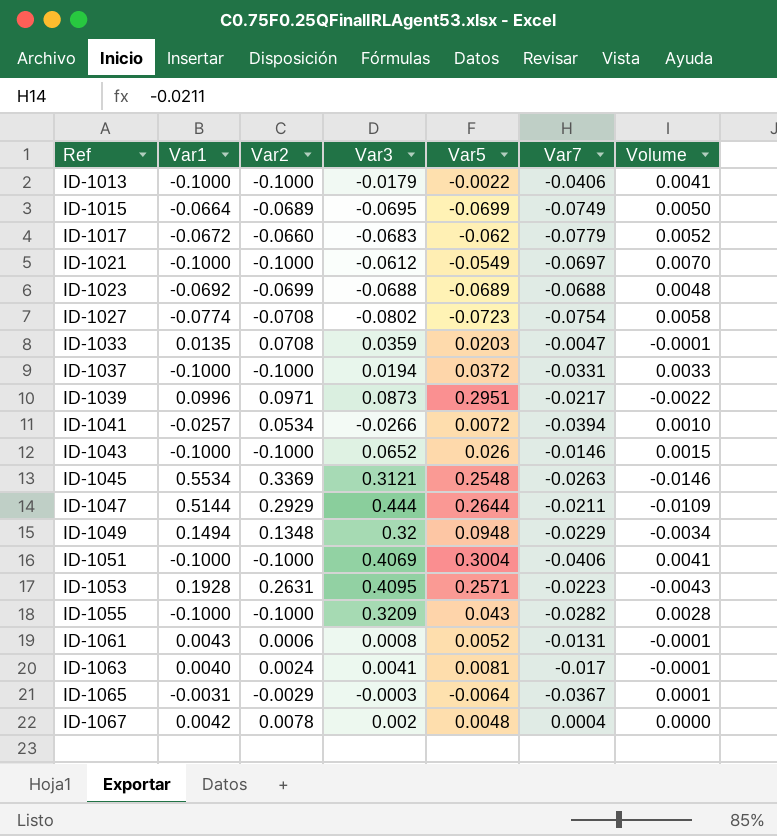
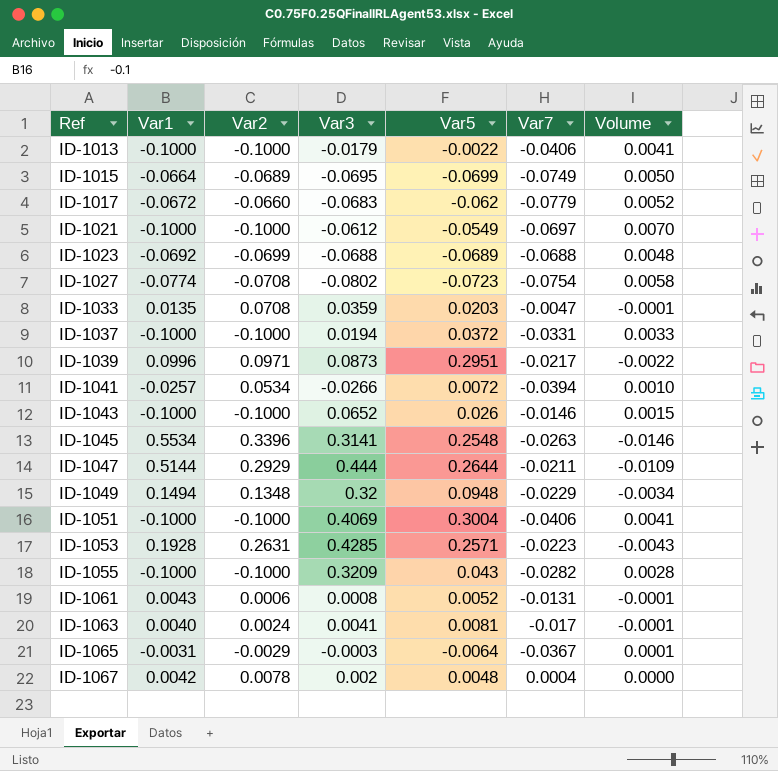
ID-1045 | Var2: 0.3369 -> 0.3396
ID-1045 | Var3: 0.3121 -> 0.3141
ID-1053 | Var3: 0.4095 -> 0.4285

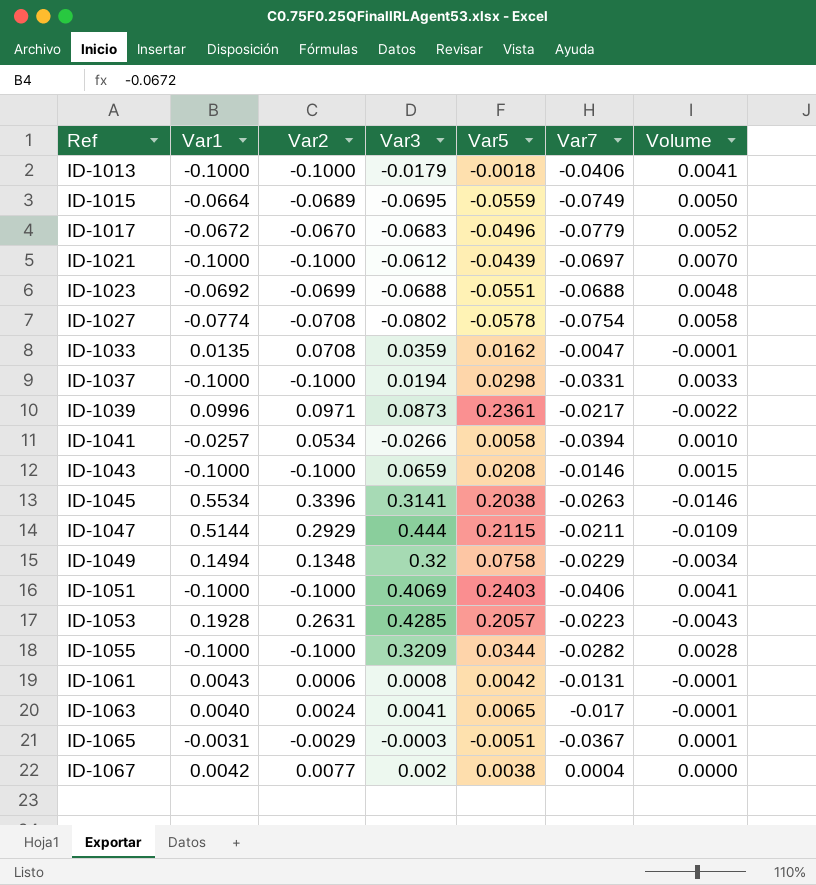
ID-1013 | Var5: -0.0022 -> -0.0018
ID-1015 | Var5: -0.0699 -> -0.0559
ID-1017 | Var2: -0.0660 -> -0.0670
ID-1017 | Var5: -0.062 -> -0.0496
ID-1021 | Var5: -0.0549 -> -0.0439
ID-1023 | Var5: -0.0689 -> -0.0551
ID-1027 | Var5: -0.0723 -> -0.0578
ID-1033 | Var5: 0.0203 -> 0.0162
ID-1037 | Var5: 0.0372 -> 0.0298
ID-1039 | Var5: 0.2951 -> 0.2361
ID-1041 | Var5: 0.0072 -> 0.0058
ID-1043 | Var3: 0.0652 -> 0.0659
ID-1043 | Var5: 0.026 -> 0.0208
ID-1045 | Var5: 0.2548 -> 0.2038
ID-1047 | Var5: 0.2644 -> 0.2115
ID-1049 | Var5: 0.0948 -> 0.0758
ID-1051 | Var5: 0.3004 -> 0.2403
ID-1053 | Var5: 0.2571 -> 0.2057
ID-1055 | Var5: 0.043 -> 0.0344
ID-1061 | Var5: 0.0052 -> 0.0042
ID-1063 | Var5: 0.0081 -> 0.0065
ID-1065 | Var5: -0.0064 -> -0.0051
ID-1067 | Var2: 0.0078 -> 0.0077
ID-1067 | Var5: 0.0048 -> 0.0038

